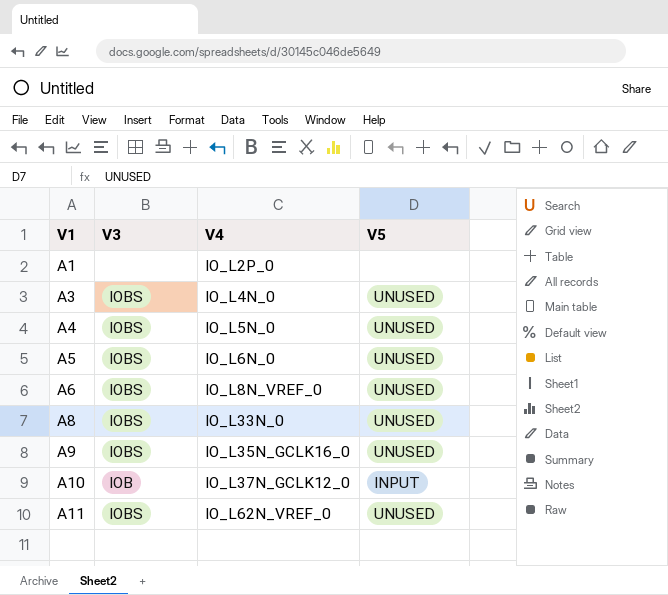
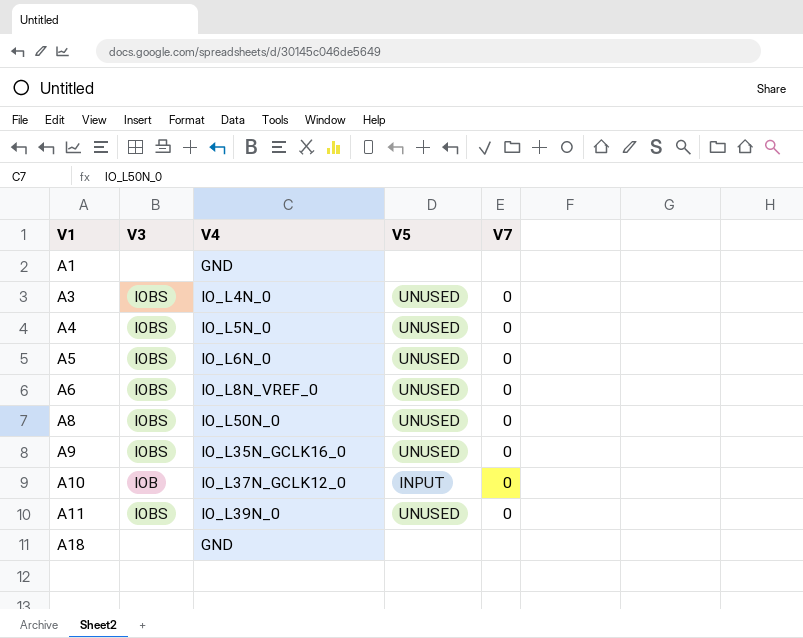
column V7 | position: none -> 5
A1 | V4: IO_L2P_0 -> GND
A8 | V4: IO_L33N_0 -> IO_L50N_0
A11 | V4: IO_L62N_VREF_0 -> IO_L39N_0
row A18: none -> none | GND | none | none

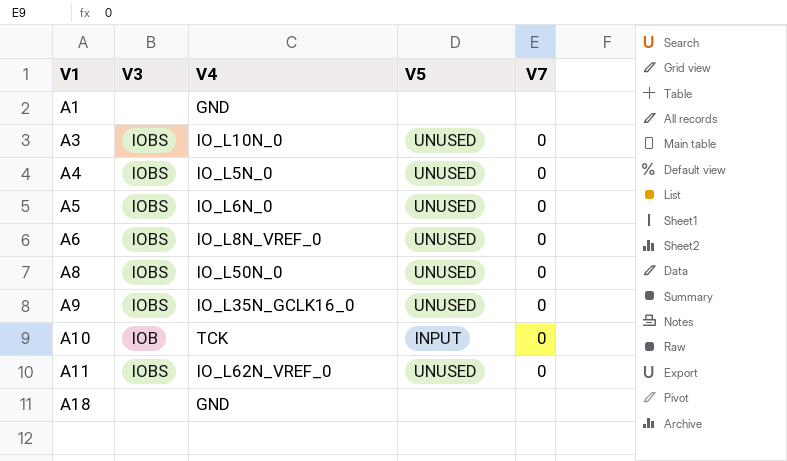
A3 | V4: IO_L4N_0 -> IO_L10N_0
A10 | V4: IO_L37N_GCLK12_0 -> TCK
A11 | V4: IO_L39N_0 -> IO_L62N_VREF_0

